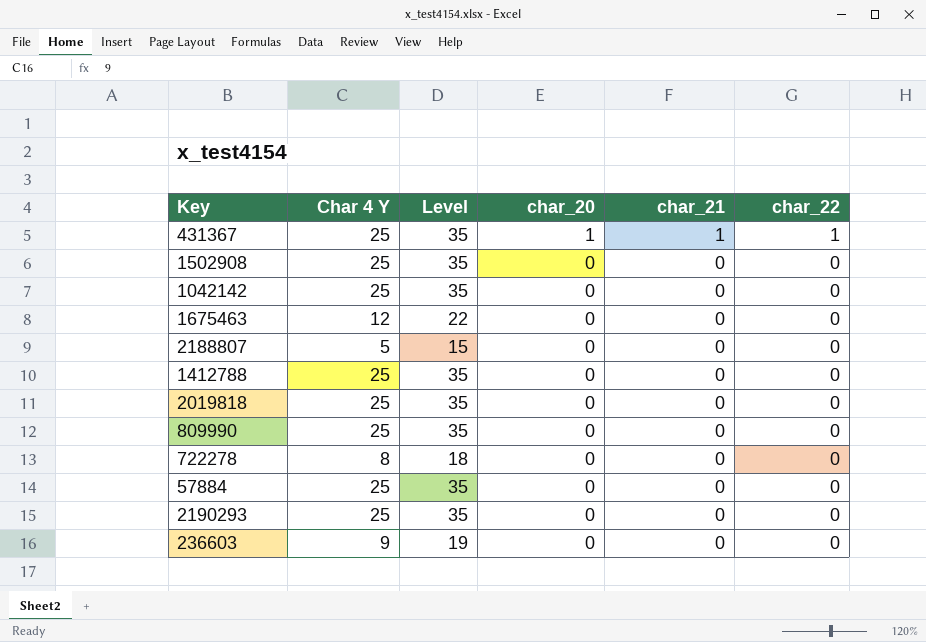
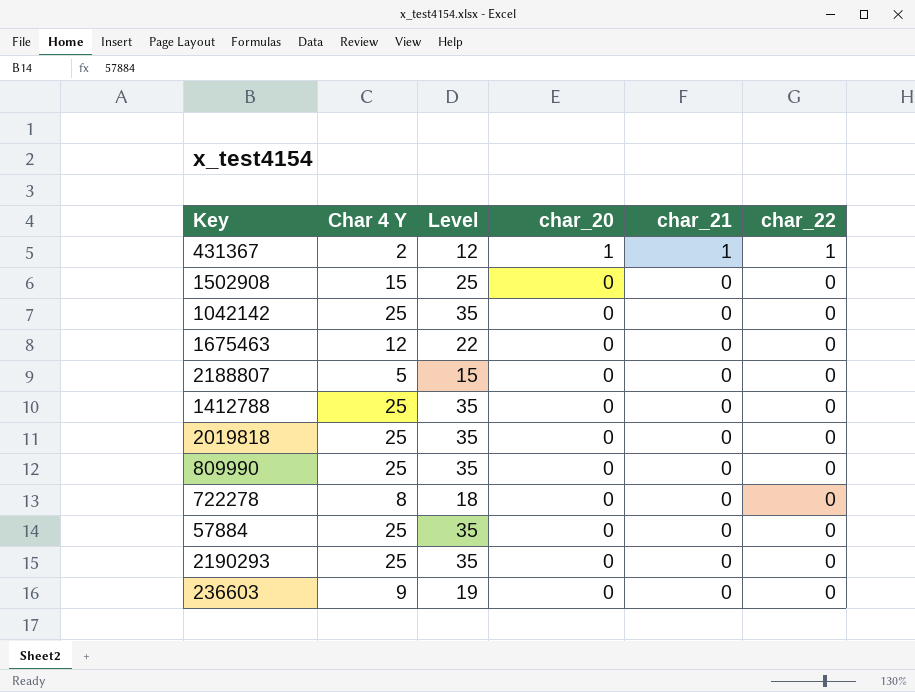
431367 | Char 4 Y: 25 -> 2
431367 | Level: 35 -> 12
1502908 | Char 4 Y: 25 -> 15
1502908 | Level: 35 -> 25

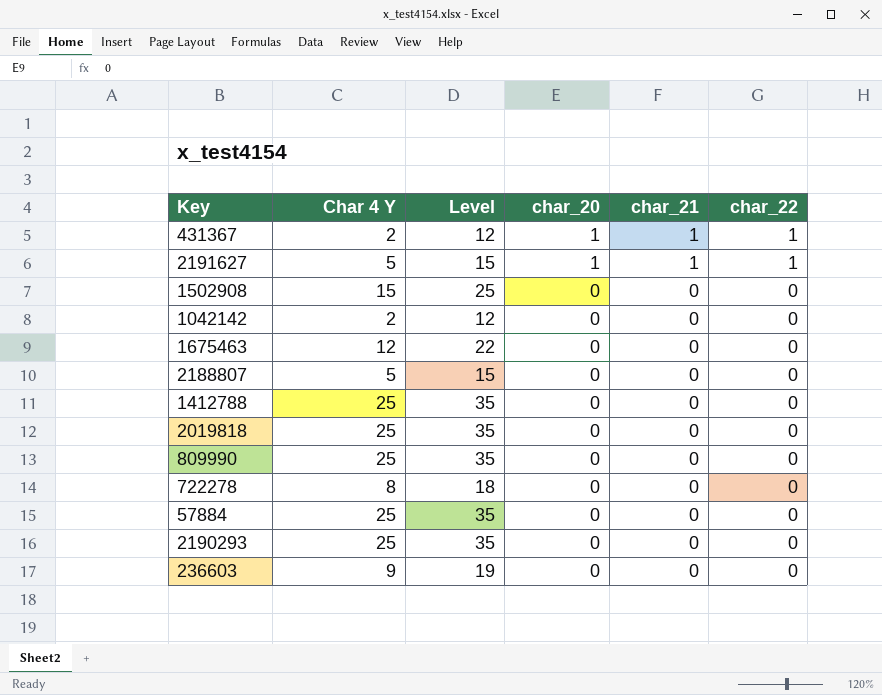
row 2191627: none -> 5 | 15 | 1 | 1 | 1
1042142 | Char 4 Y: 25 -> 2
1042142 | Level: 35 -> 12

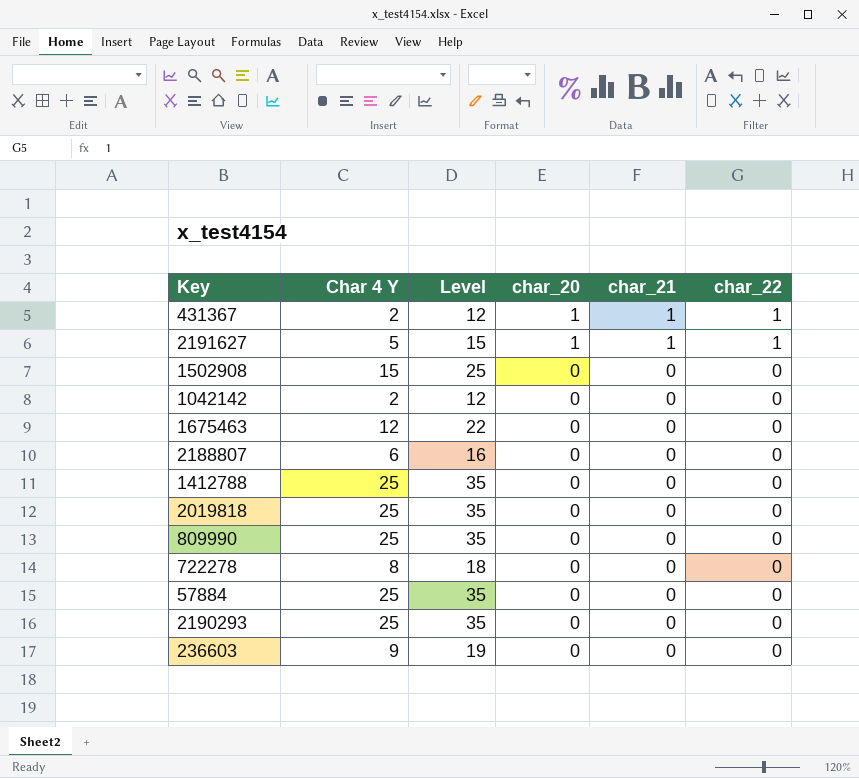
2188807 | Char 4 Y: 5 -> 6
2188807 | Level: 15 -> 16

